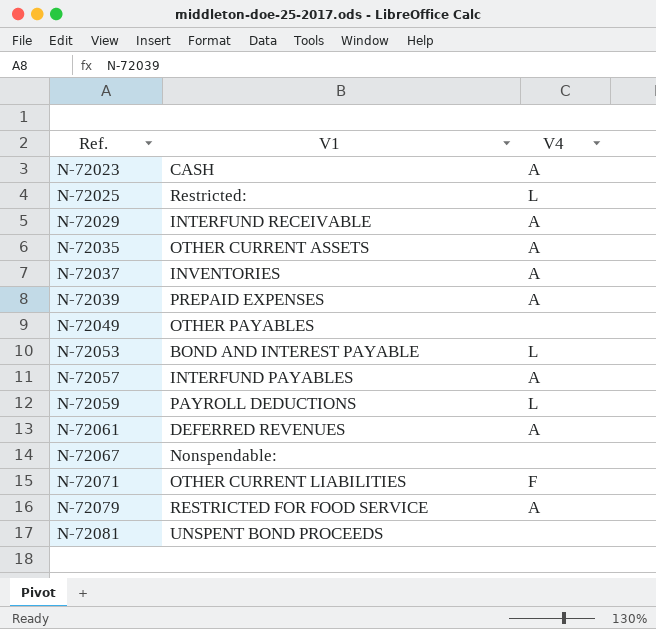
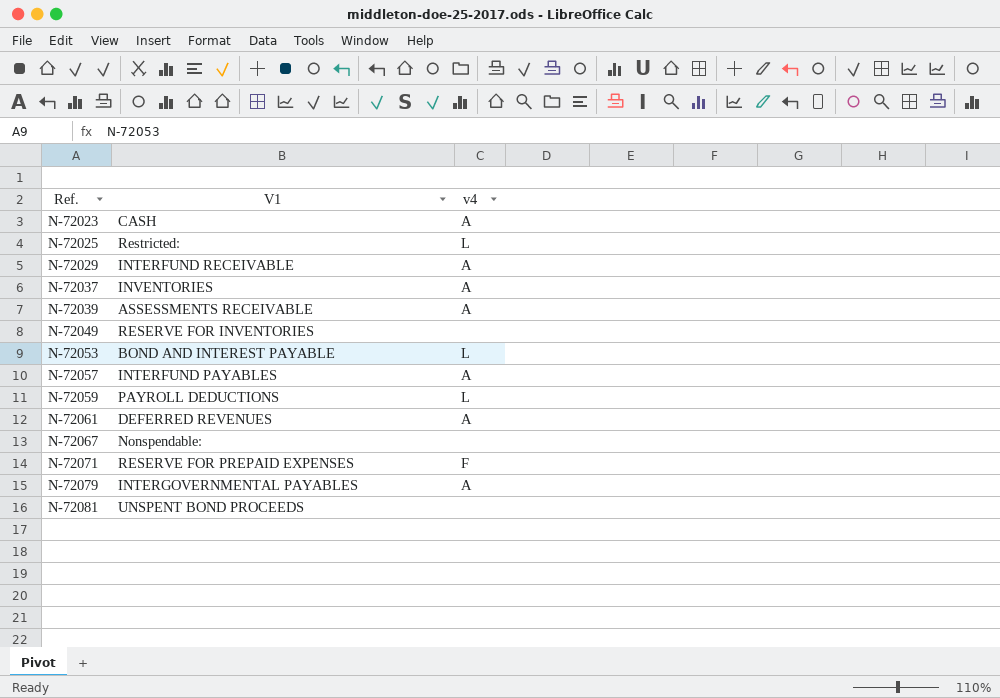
column name: V4 -> v4
row N-72035: OTHER CURRENT ASSETS | A -> none
N-72039 | V1: PREPAID EXPENSES -> ASSESSMENTS RECEIVABLE
N-72049 | V1: OTHER PAYABLES -> RESERVE FOR INVENTORIES
N-72071 | V1: OTHER CURRENT LIABILITIES -> RESERVE FOR PREPAID EXPENSES
N-72079 | V1: RESTRICTED FOR FOOD SERVICE -> INTERGOVERNMENTAL PAYABLES

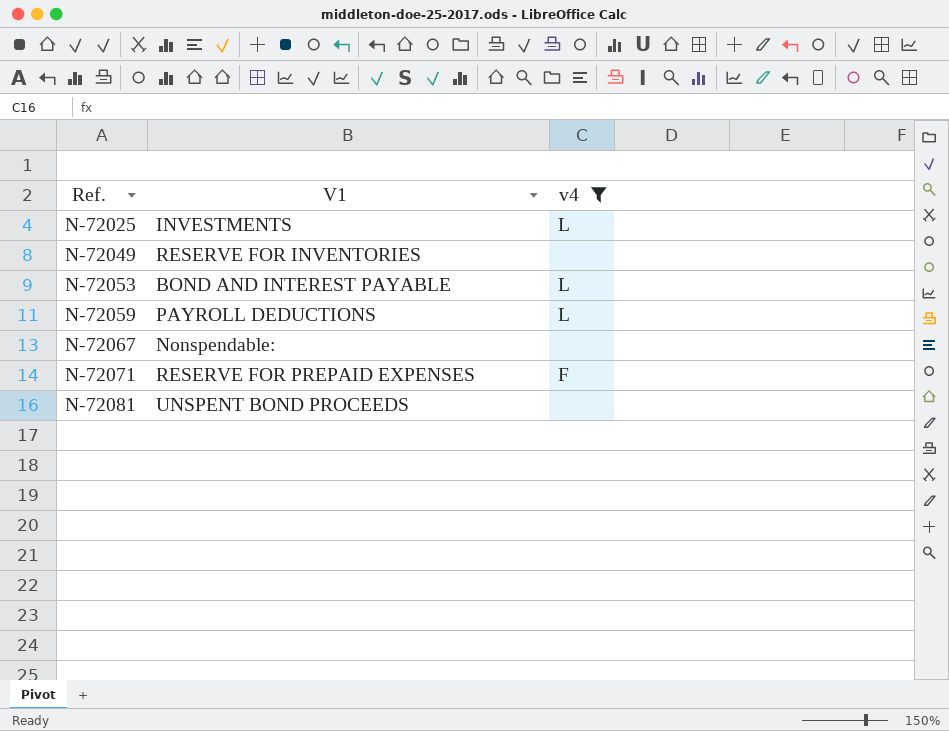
filter: none -> v4 != A
N-72025 | V1: Restricted: -> INVESTMENTS

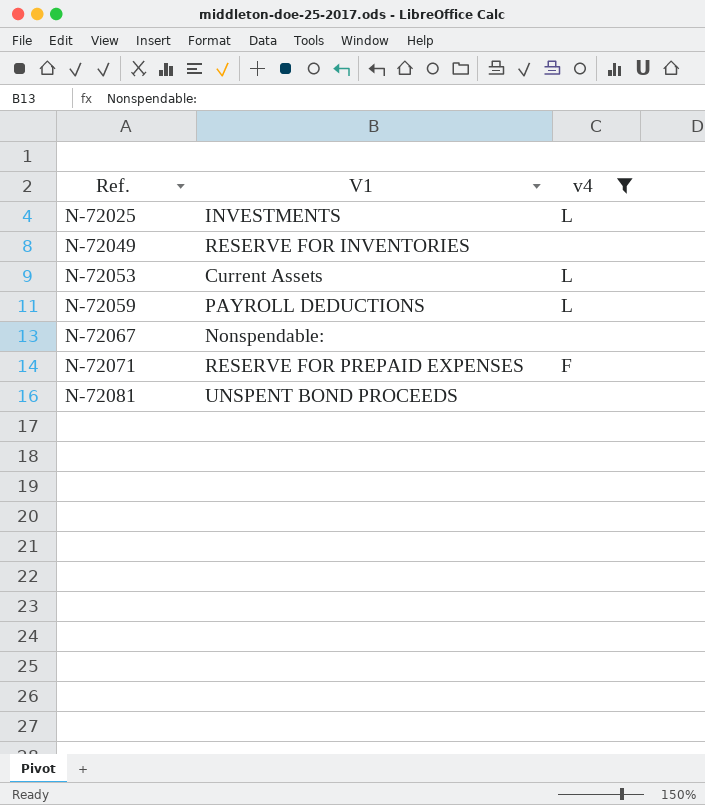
N-72053 | V1: BOND AND INTEREST PAYABLE -> Current Assets

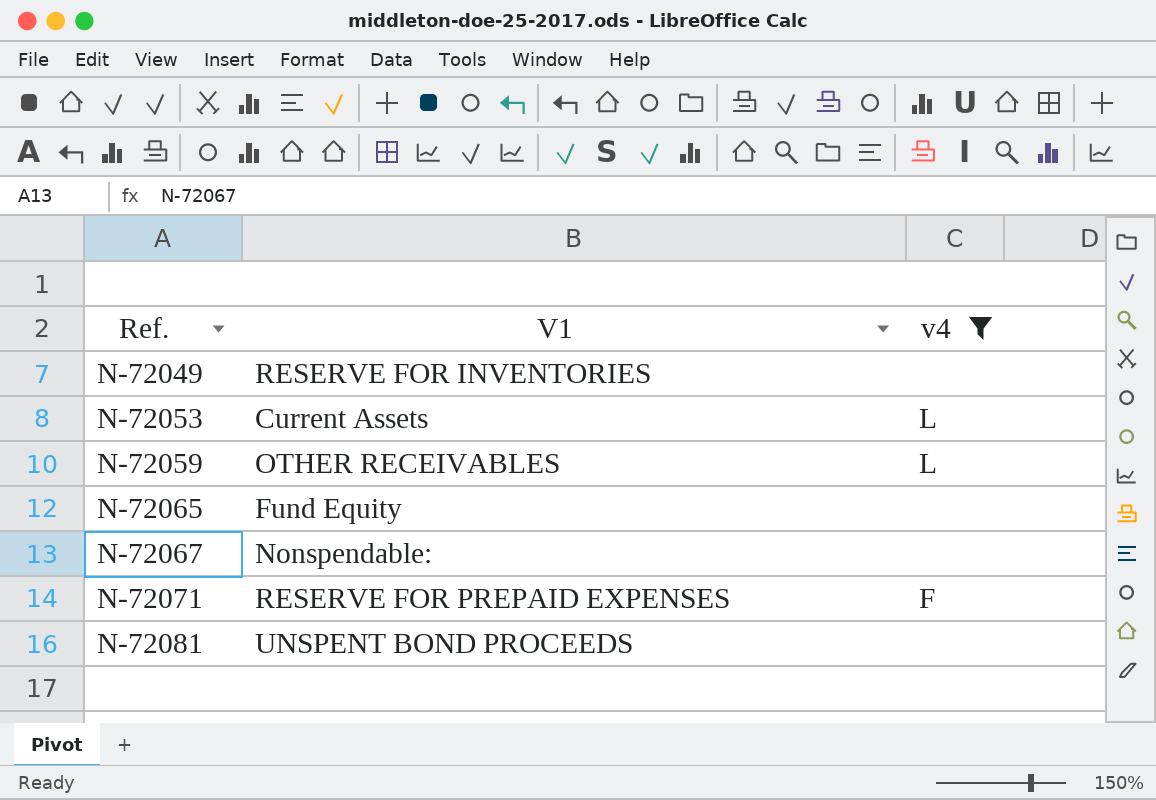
row N-72025: INVESTMENTS | L -> none
N-72059 | V1: PAYROLL DEDUCTIONS -> OTHER RECEIVABLES
row N-72065: none -> Fund Equity | none

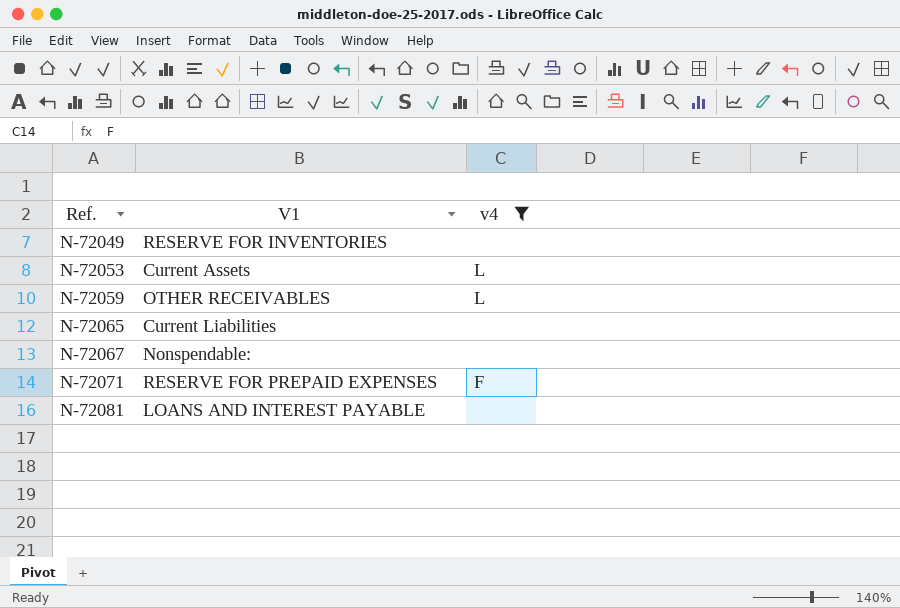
N-72065 | V1: Fund Equity -> Current Liabilities
N-72081 | V1: UNSPENT BOND PROCEEDS -> LOANS AND INTEREST PAYABLE

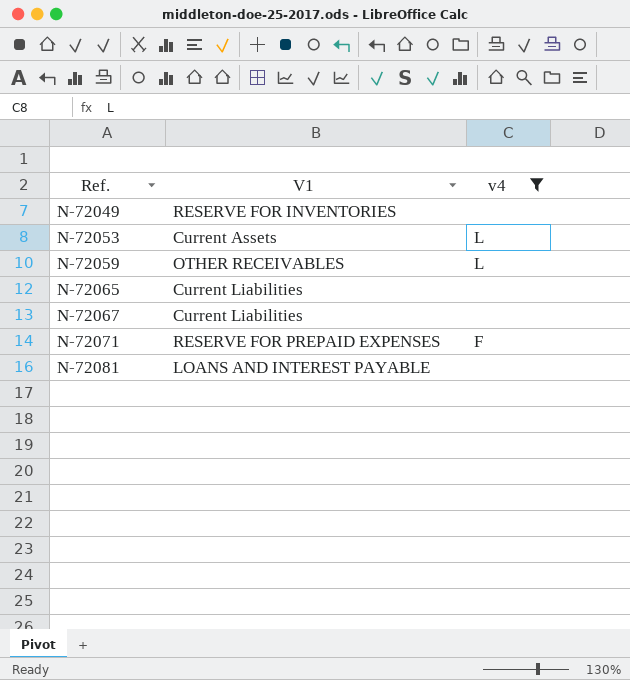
N-72067 | V1: Nonspendable: -> Current Liabilities

